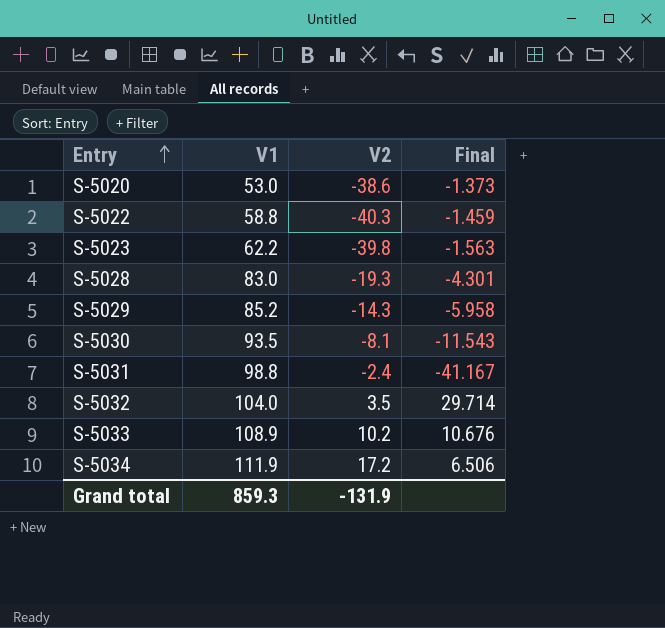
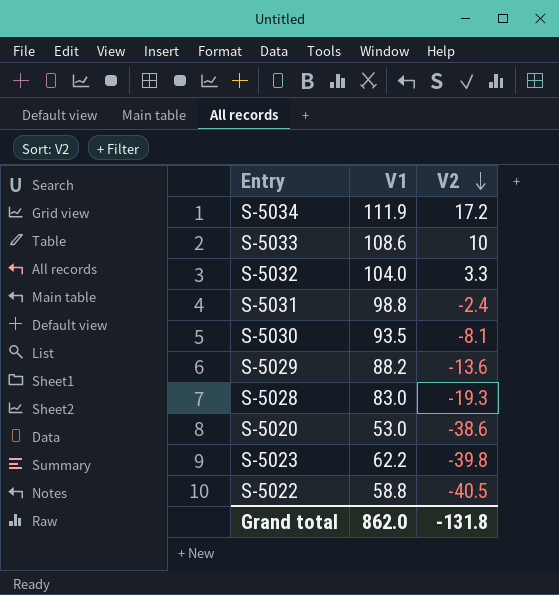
row order: Entry ascending -> V2 descending
column Final | formula: [V1] / [V2] -> none
S-5033 | V1: 108.9 -> 108.6
S-5033 | V2: 10.2 -> 10
S-5032 | V2: 3.5 -> 3.3
S-5029 | V1: 85.2 -> 88.2
S-5029 | V2: -14.3 -> -13.6
S-5022 | V2: -40.3 -> -40.5
Grand total | V1: 859.3 -> 862.0
Grand total | V2: -131.9 -> -131.8

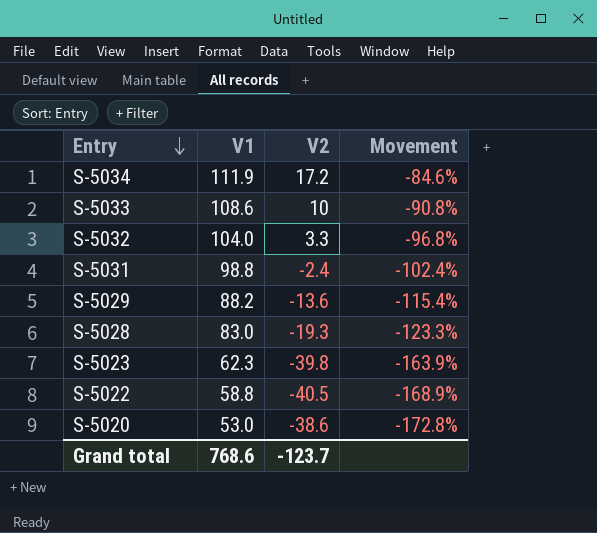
row order: V2 descending -> Entry descending
column Movement | formula: none -> ([V2] - [V1]) / [V1]
row S-5030: 93.5 | -8.1 -> none
S-5023 | V1: 62.2 -> 62.3
Grand total | V1: 862.0 -> 768.6
Grand total | V2: -131.8 -> -123.7

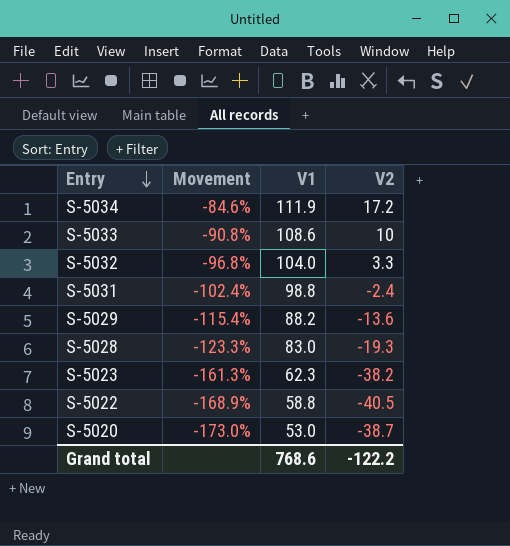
column Movement | position: 4 -> 2
S-5023 | Movement: -163.9% -> -161.3%
S-5023 | V2: -39.8 -> -38.2
S-5020 | Movement: -172.8% -> -173.0%
S-5020 | V2: -38.6 -> -38.7
Grand total | V2: -123.7 -> -122.2

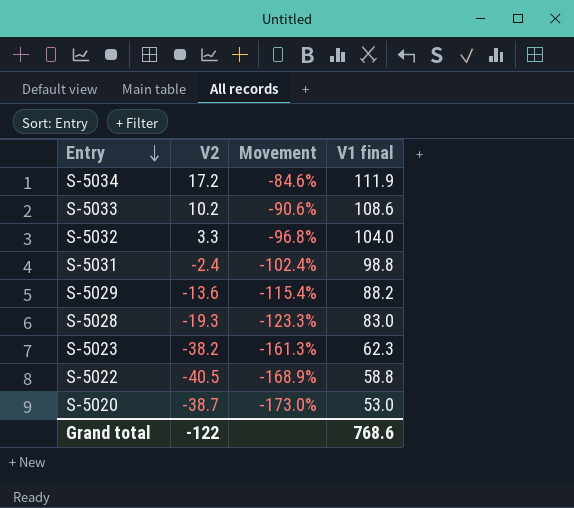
column V2 | position: 4 -> 2
column name: V1 -> V1 final
S-5033 | V2: 10 -> 10.2
S-5033 | Movement: -90.8% -> -90.6%
Grand total | V2: -122.2 -> -122

